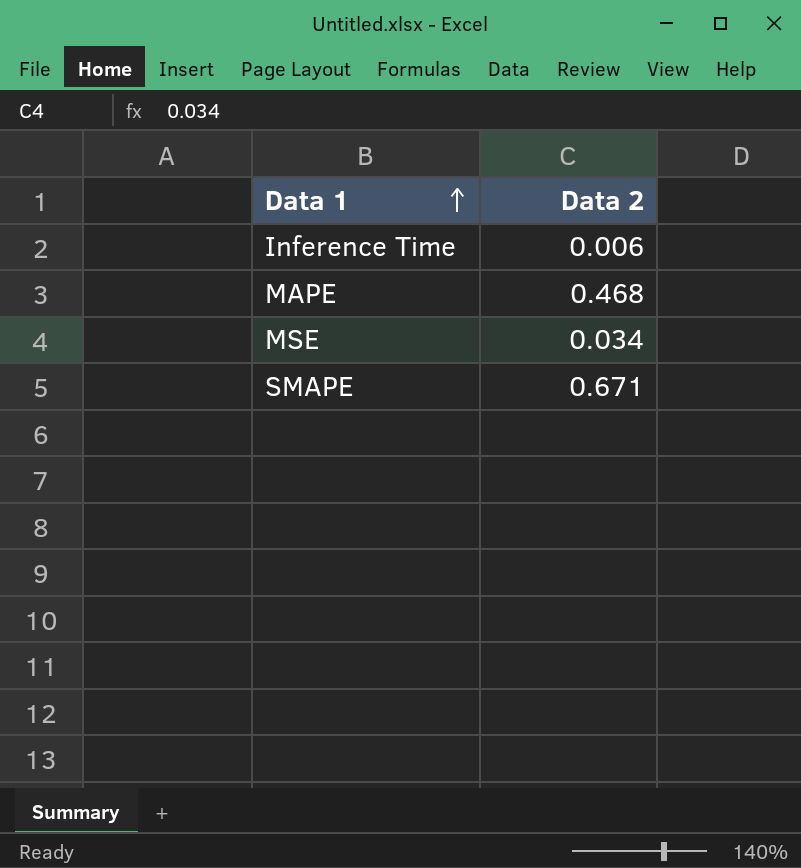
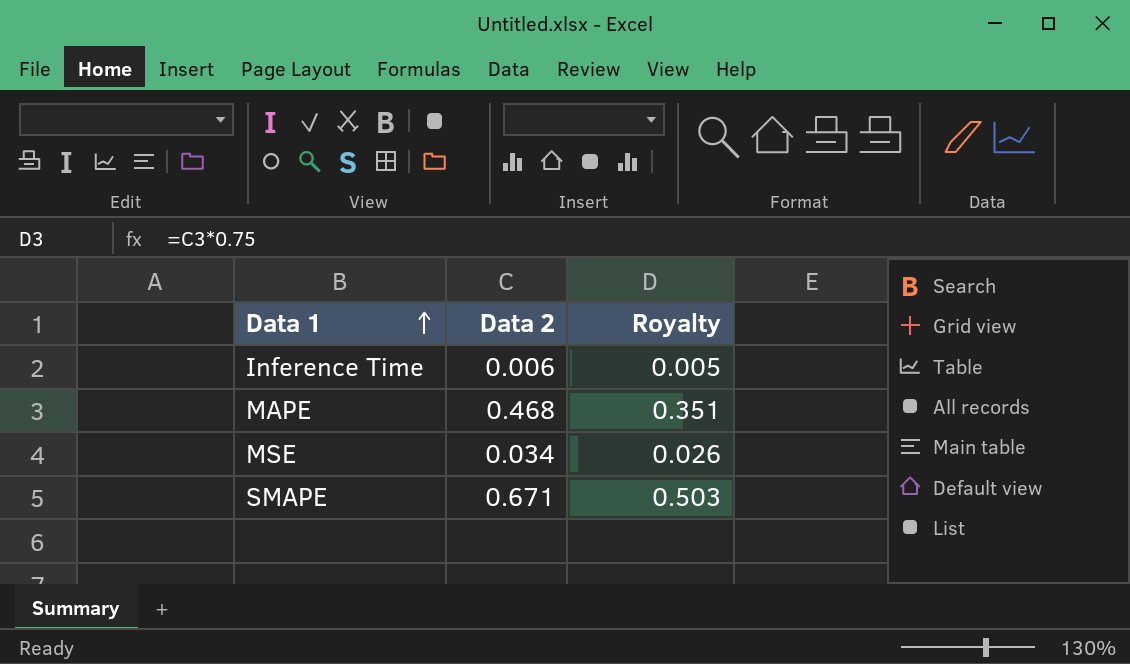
column Royalty | formula: none -> [Data 2] * 0.75

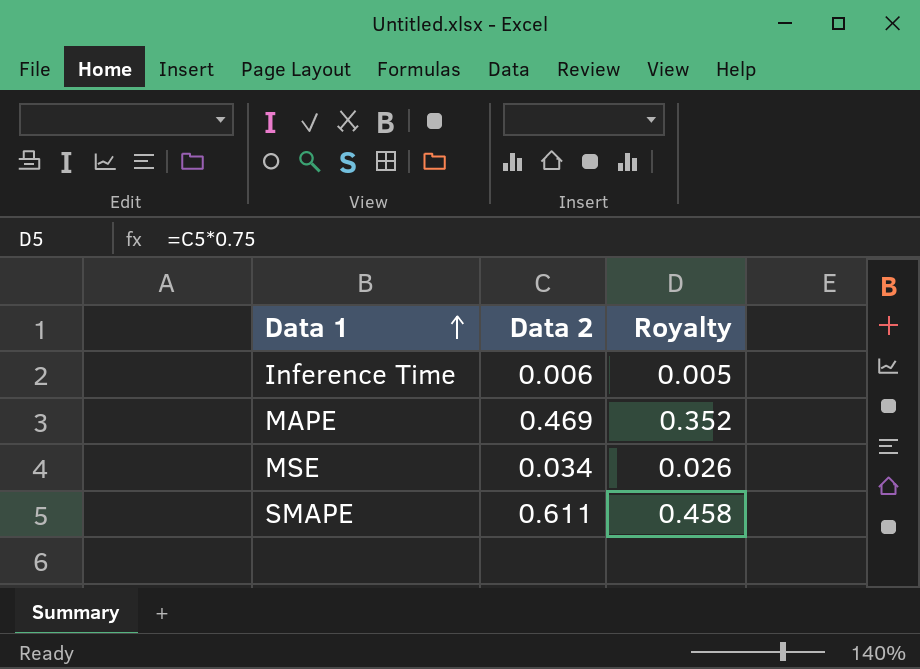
MAPE | Data 2: 0.468 -> 0.469
MAPE | Royalty: 0.351 -> 0.352
SMAPE | Data 2: 0.671 -> 0.611
SMAPE | Royalty: 0.503 -> 0.458

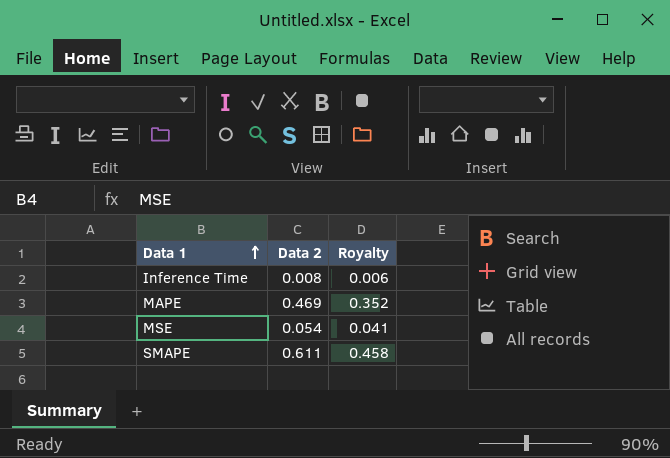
Inference Time | Data 2: 0.006 -> 0.008
Inference Time | Royalty: 0.005 -> 0.006
MSE | Data 2: 0.034 -> 0.054
MSE | Royalty: 0.026 -> 0.041

